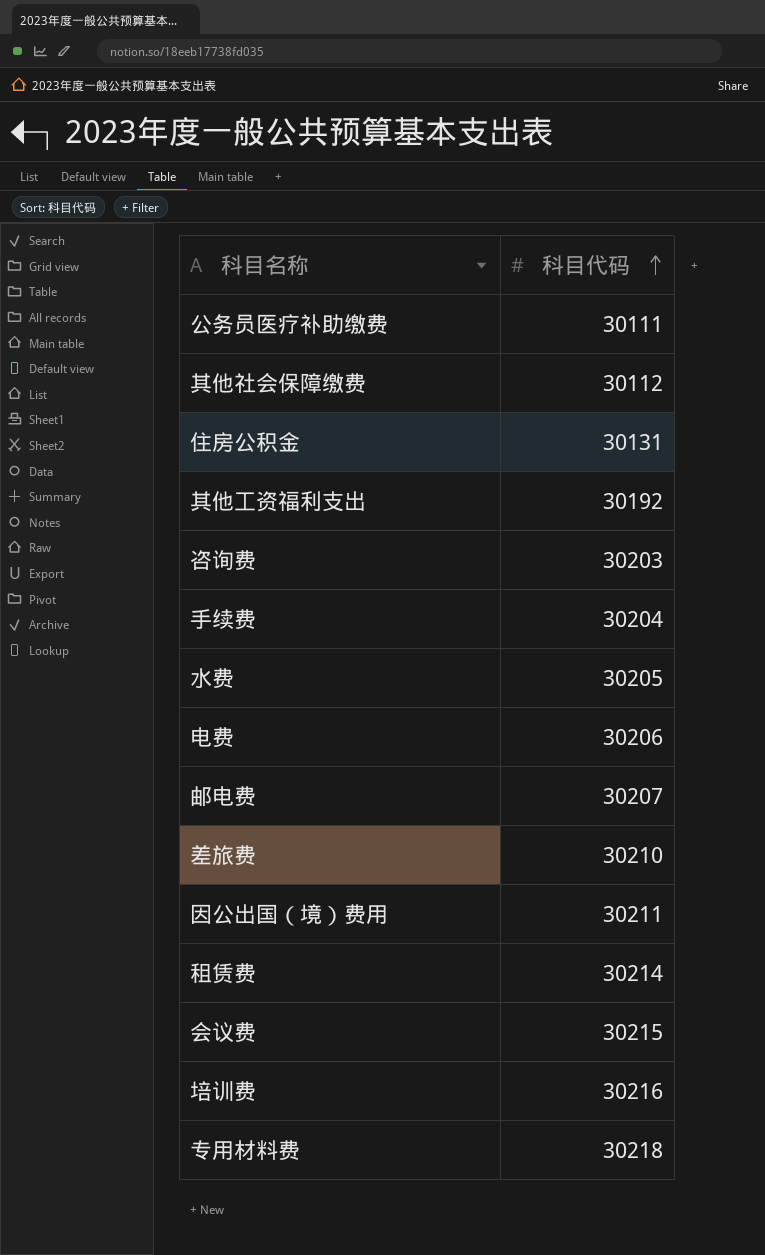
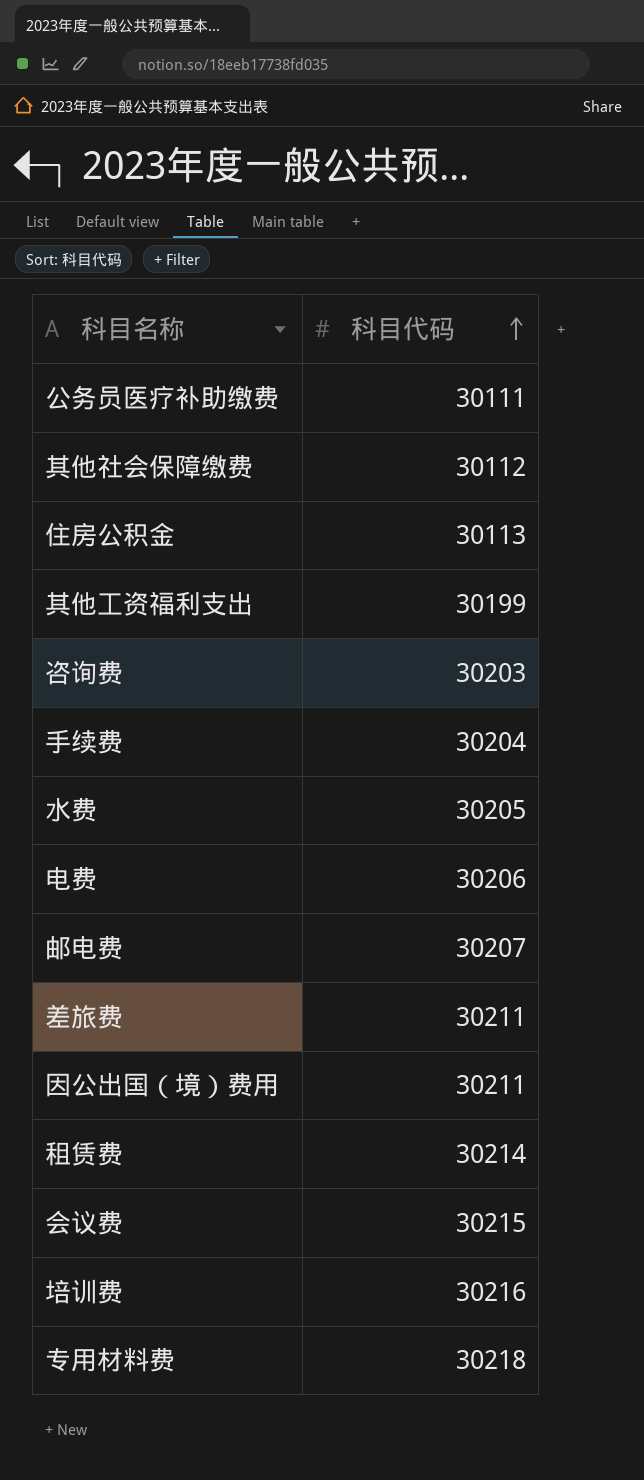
住房公积金 | 科目代码: 30131 -> 30113
其他工资福利支出 | 科目代码: 30192 -> 30199
差旅费 | 科目代码: 30210 -> 30211

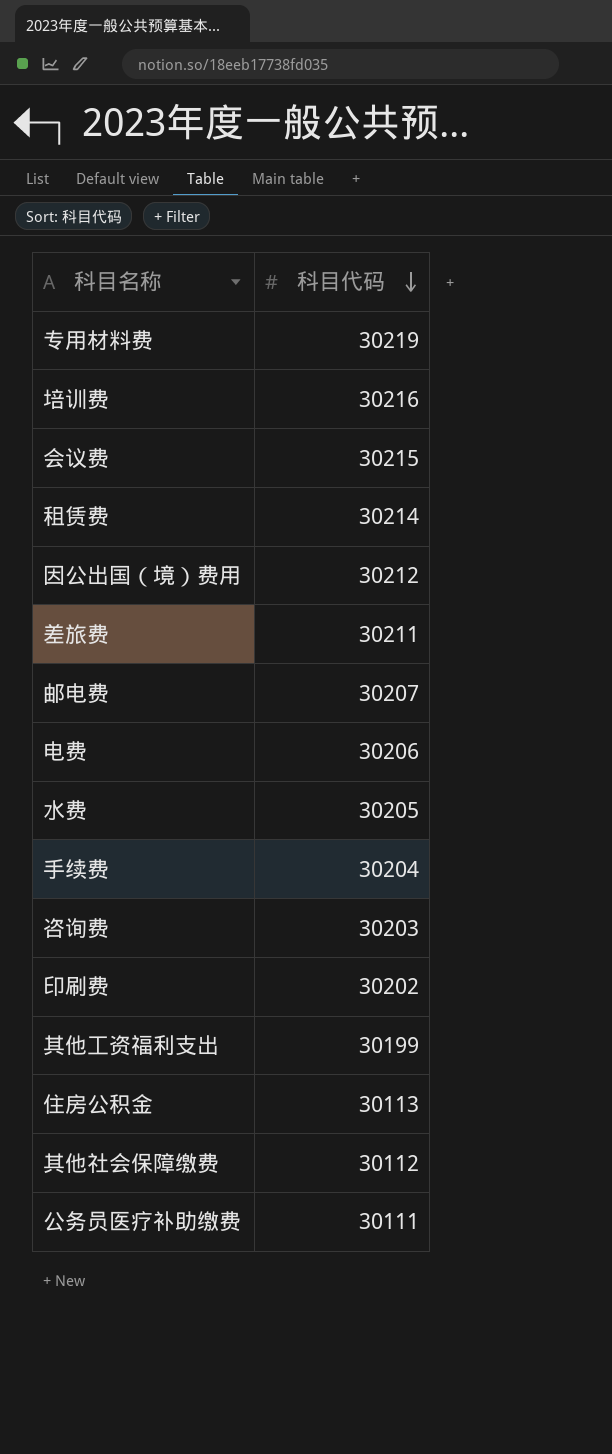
row order: 科目代码 ascending -> 科目代码 descending
专用材料费 | 科目代码: 30218 -> 30219
因公出国（境）费用 | 科目代码: 30211 -> 30212
row 印刷费: none -> 30202

